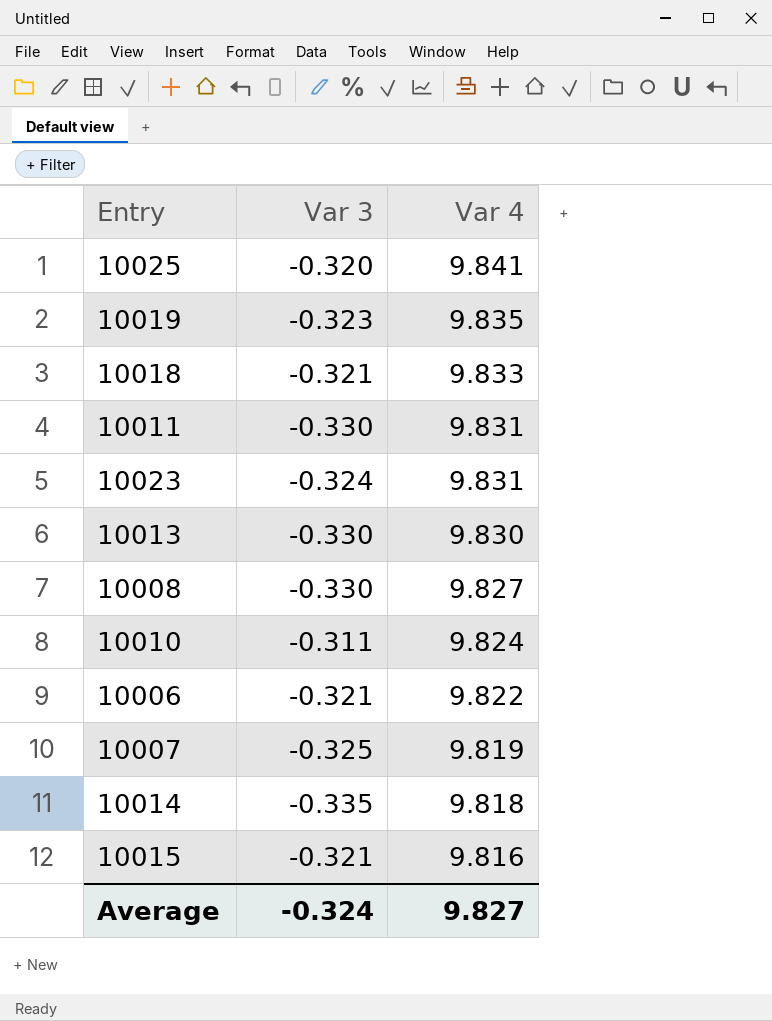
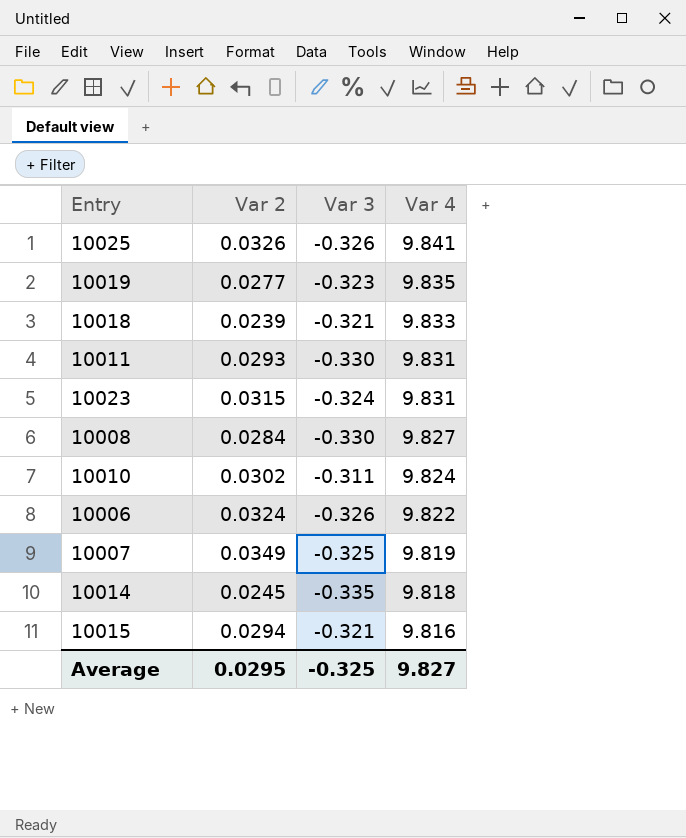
column Var 2 | position: none -> 2
row 10013: -0.330 | 9.830 -> none
10025 | Var 3: -0.320 -> -0.326
10006 | Var 3: -0.321 -> -0.326
Average | Var 3: -0.324 -> -0.325

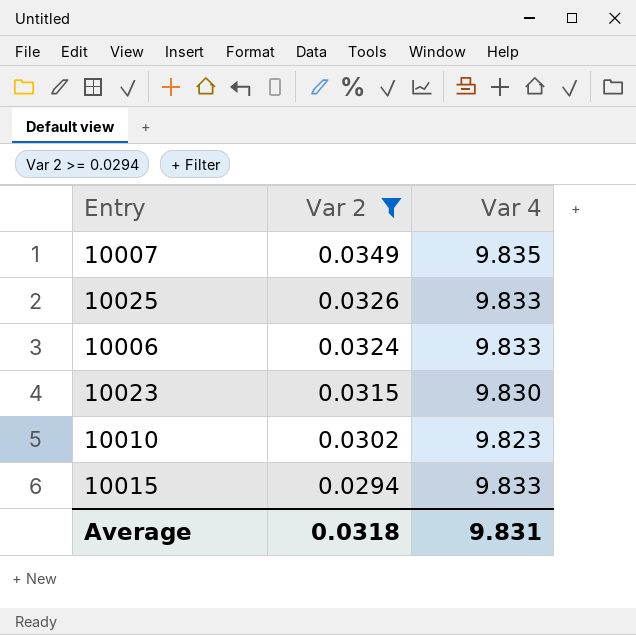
filter: none -> Var 2 >= 0.0294
row order: Var 4 descending -> Var 2 descending
column Var 3 | position: 3 -> none
10007 | Var 4: 9.819 -> 9.835
10025 | Var 4: 9.841 -> 9.833
10006 | Var 4: 9.822 -> 9.833
10023 | Var 4: 9.831 -> 9.830
10010 | Var 4: 9.824 -> 9.823
10015 | Var 4: 9.816 -> 9.833
Average | Var 2: 0.0295 -> 0.0318
Average | Var 4: 9.827 -> 9.831

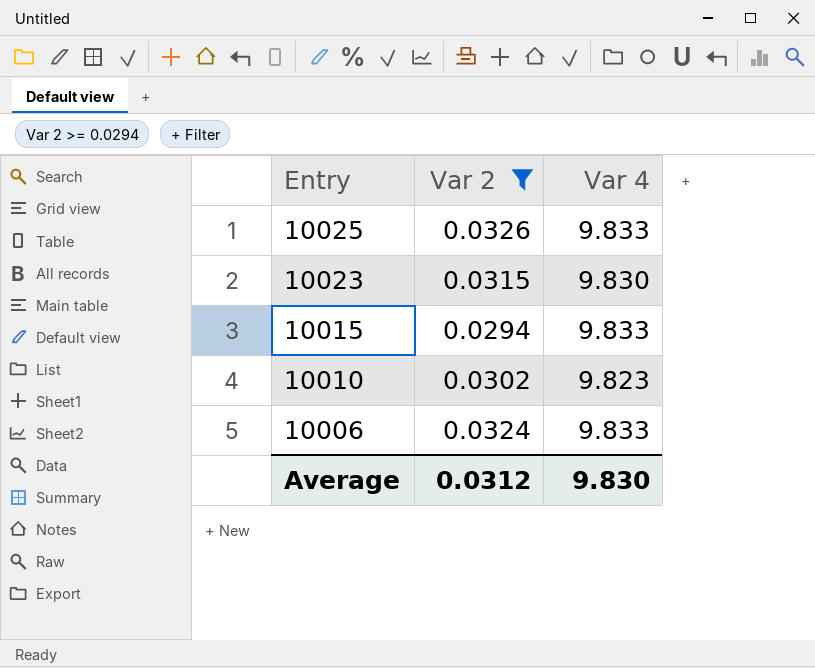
row order: Var 2 descending -> Entry descending
row 10007: 0.0349 | 9.835 -> none
Average | Var 2: 0.0318 -> 0.0312
Average | Var 4: 9.831 -> 9.830

